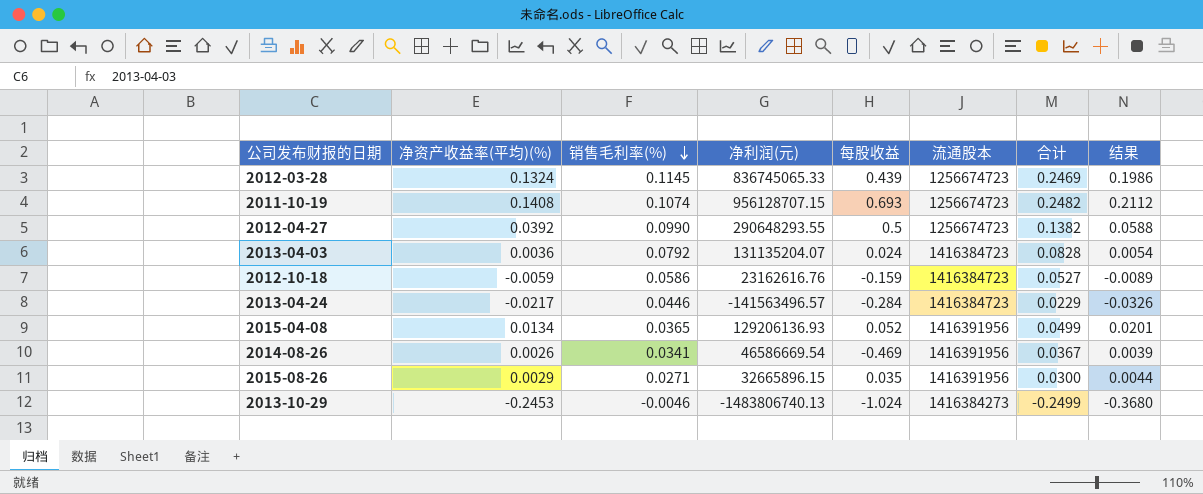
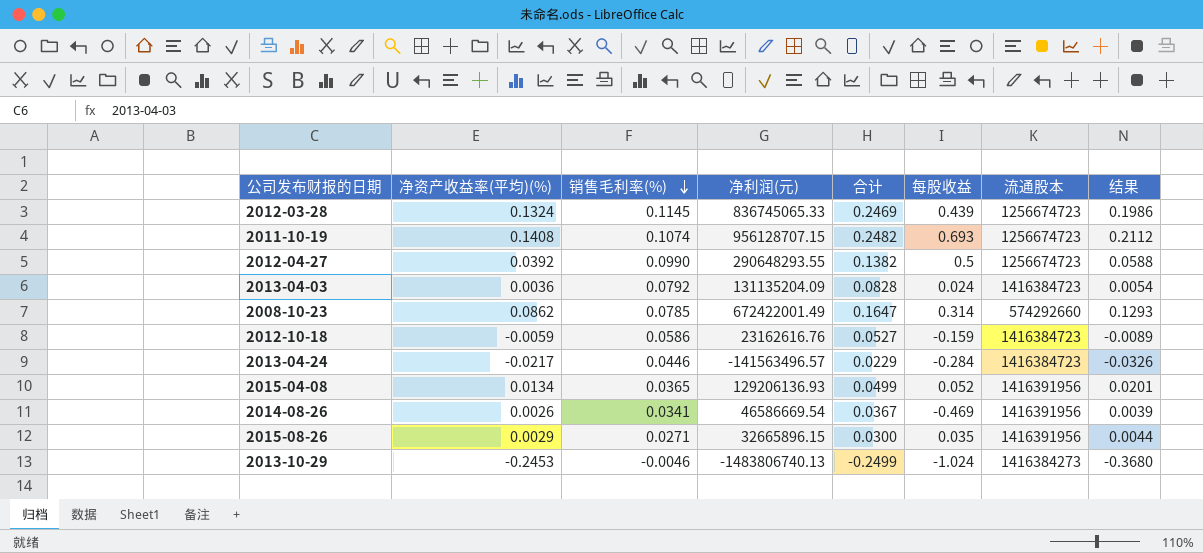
column 合计 | position: 7 -> 5
2013-04-03 | 净利润(元): 131135204.07 -> 131135204.09
row 2008-10-23: none -> 0.0862 | 0.0785 | 672422001.49 | 0.1647 | 0.314 | 574292660 | 0.1293

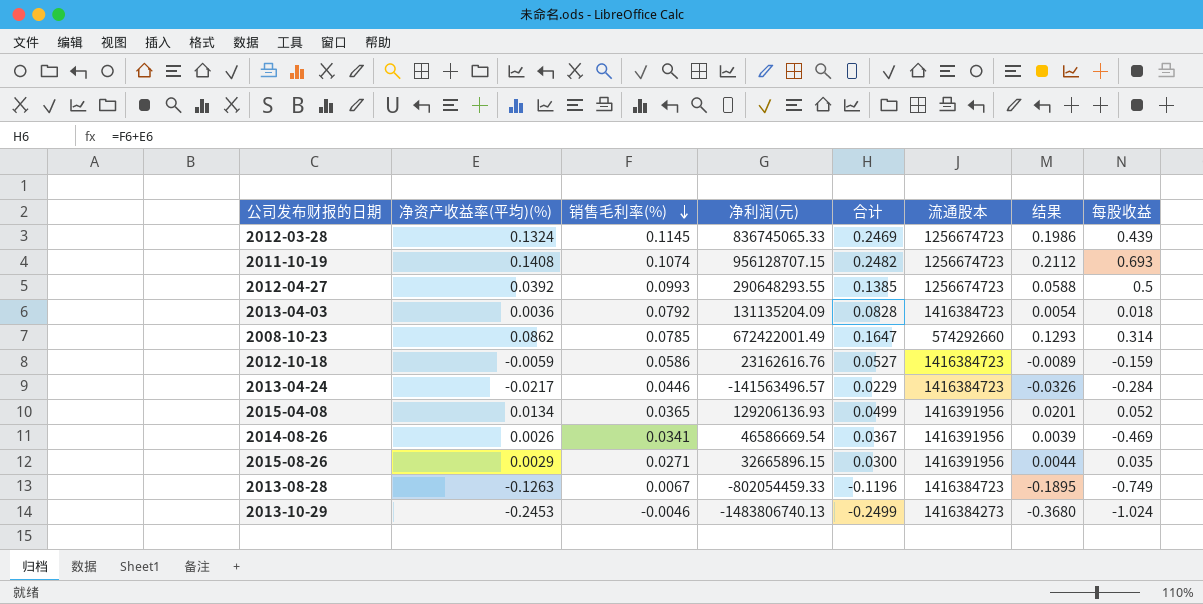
column 每股收益 | position: 6 -> 8
2012-04-27 | 销售毛利率(%): 0.0990 -> 0.0993
2012-04-27 | 合计: 0.1382 -> 0.1385
2013-04-03 | 每股收益: 0.024 -> 0.018
row 2013-08-28: none -> -0.1263 | 0.0067 | -802054459.33 | -0.1196 | 1416384723 | -0.1895 | -0.749

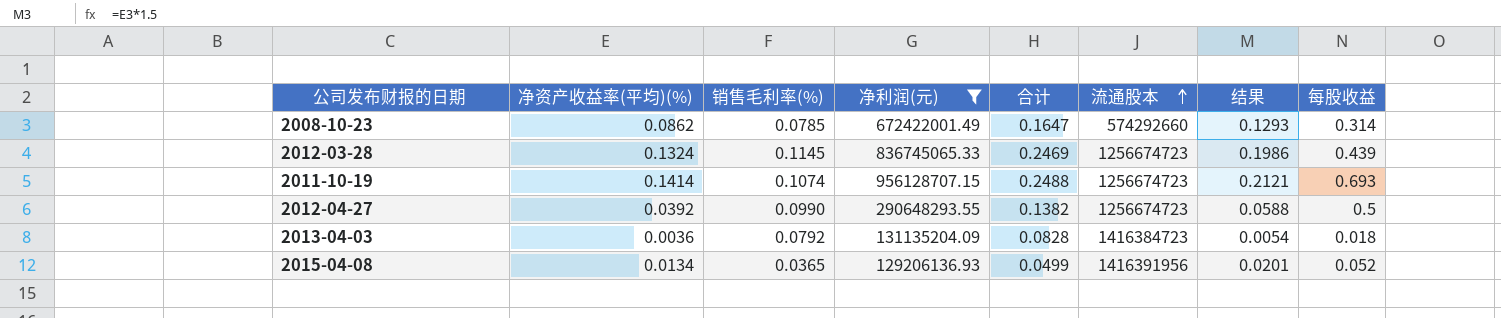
filter: none -> 净利润(元) >= 129206136.93
row order: 销售毛利率(%) descending -> 流通股本 ascending
2011-10-19 | 净资产收益率(平均)(%): 0.1408 -> 0.1414
2011-10-19 | 合计: 0.2482 -> 0.2488
2011-10-19 | 结果: 0.2112 -> 0.2121
2012-04-27 | 销售毛利率(%): 0.0993 -> 0.0990
2012-04-27 | 合计: 0.1385 -> 0.1382

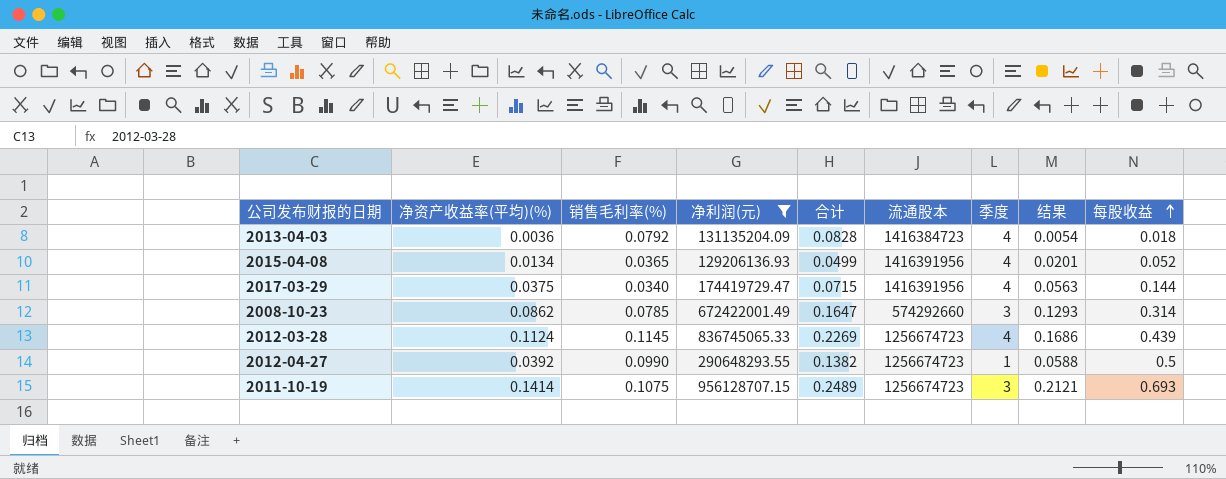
row order: 流通股本 ascending -> 每股收益 ascending
column 季度 | position: none -> 7
row 2017-03-29: none -> 0.0375 | 0.0340 | 174419729.47 | 0.0715 | 1416391956 | 4 | 0.0563 | 0.144
2012-03-28 | 净资产收益率(平均)(%): 0.1324 -> 0.1124
2012-03-28 | 合计: 0.2469 -> 0.2269
2012-03-28 | 结果: 0.1986 -> 0.1686
2011-10-19 | 销售毛利率(%): 0.1074 -> 0.1075
2011-10-19 | 合计: 0.2488 -> 0.2489

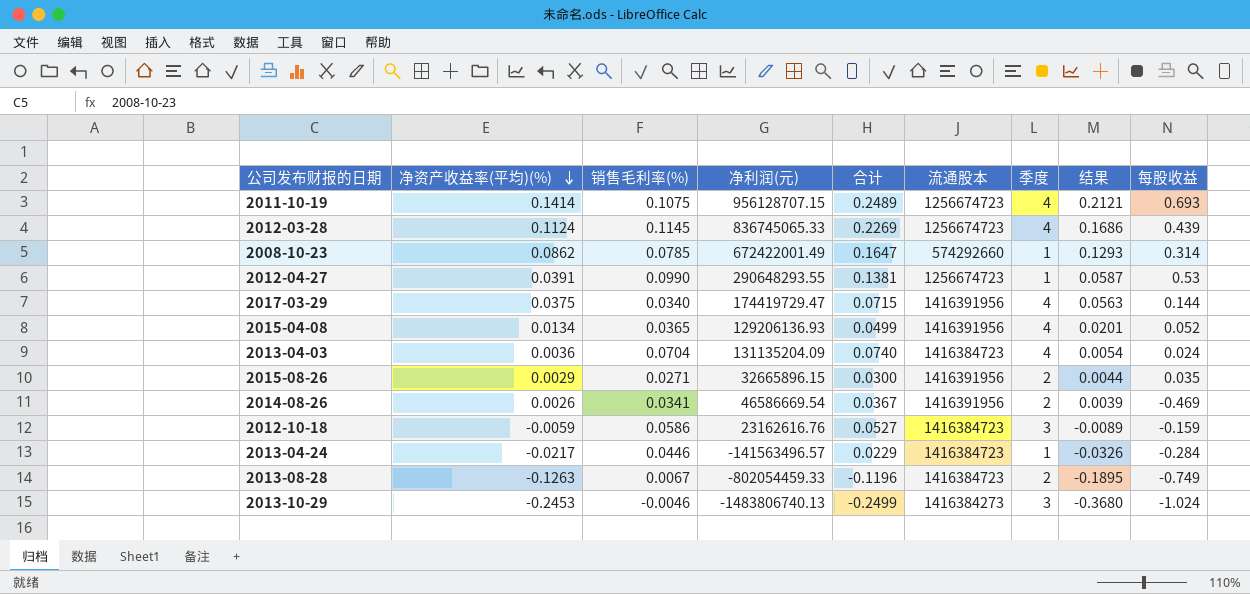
filter: 净利润(元) >= 129206136.93 -> none
row order: 每股收益 ascending -> 净资产收益率(平均)(%) descending
2011-10-19 | 季度: 3 -> 4
2008-10-23 | 季度: 3 -> 1
2012-04-27 | 净资产收益率(平均)(%): 0.0392 -> 0.0391
2012-04-27 | 合计: 0.1382 -> 0.1381
2012-04-27 | 结果: 0.0588 -> 0.0587
2012-04-27 | 每股收益: 0.5 -> 0.53
2013-04-03 | 销售毛利率(%): 0.0792 -> 0.0704
2013-04-03 | 合计: 0.0828 -> 0.0740
2013-04-03 | 每股收益: 0.018 -> 0.024

